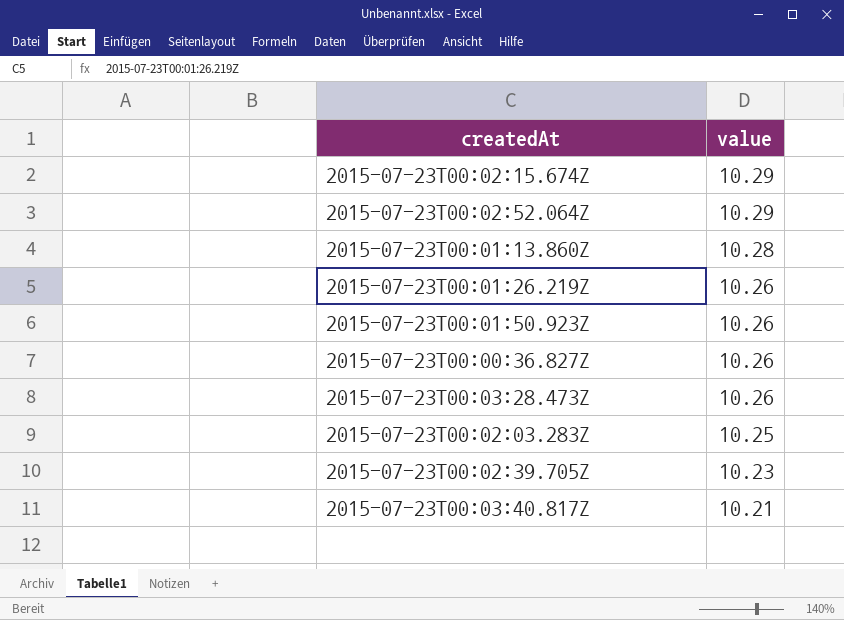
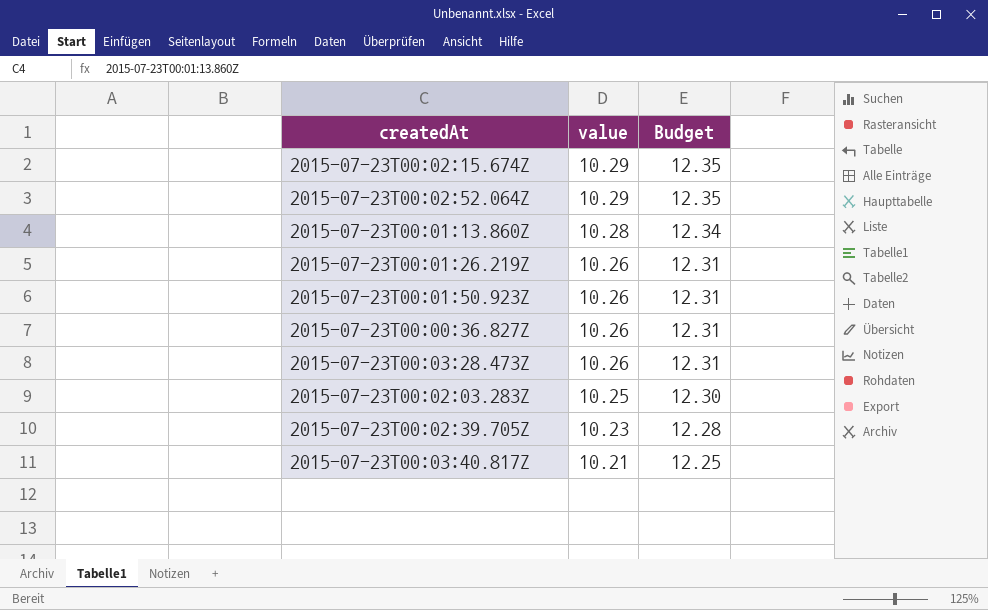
column Budget | formula: none -> [value] * 1.2

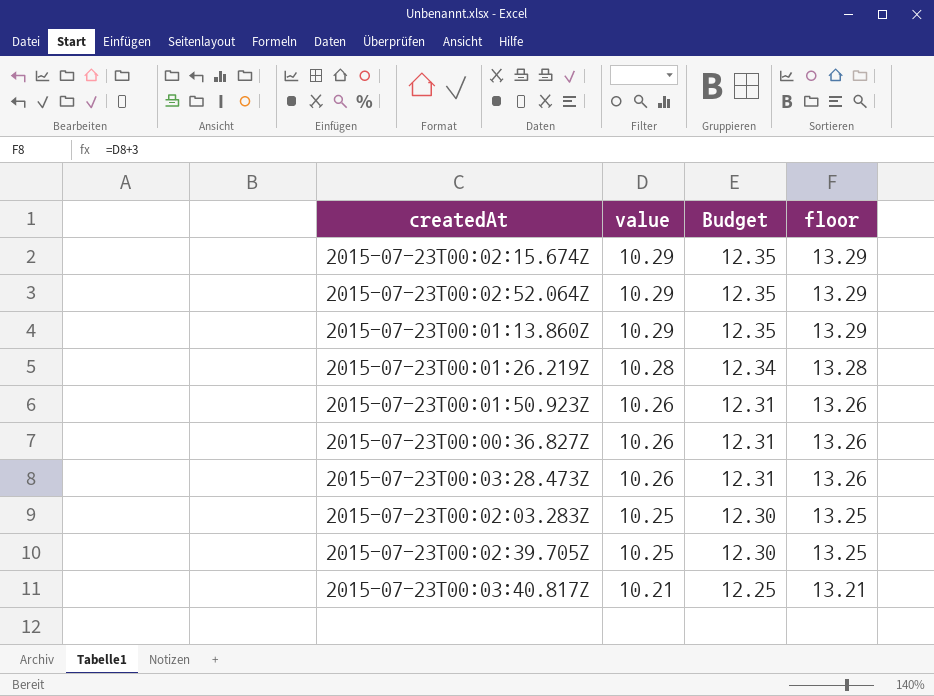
column floor | formula: none -> [value] + 3
2015-07-23T00:01:13.860Z | value: 10.28 -> 10.29
2015-07-23T00:01:13.860Z | Budget: 12.34 -> 12.35
2015-07-23T00:01:26.219Z | value: 10.26 -> 10.28
2015-07-23T00:01:26.219Z | Budget: 12.31 -> 12.34
2015-07-23T00:02:39.705Z | value: 10.23 -> 10.25
2015-07-23T00:02:39.705Z | Budget: 12.28 -> 12.30

